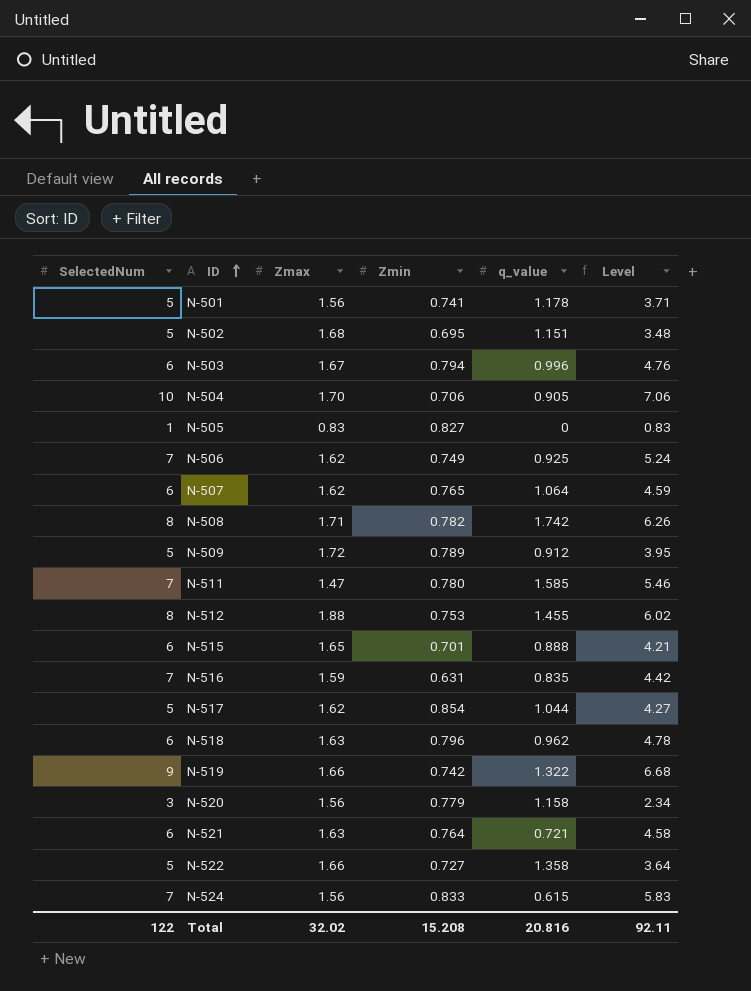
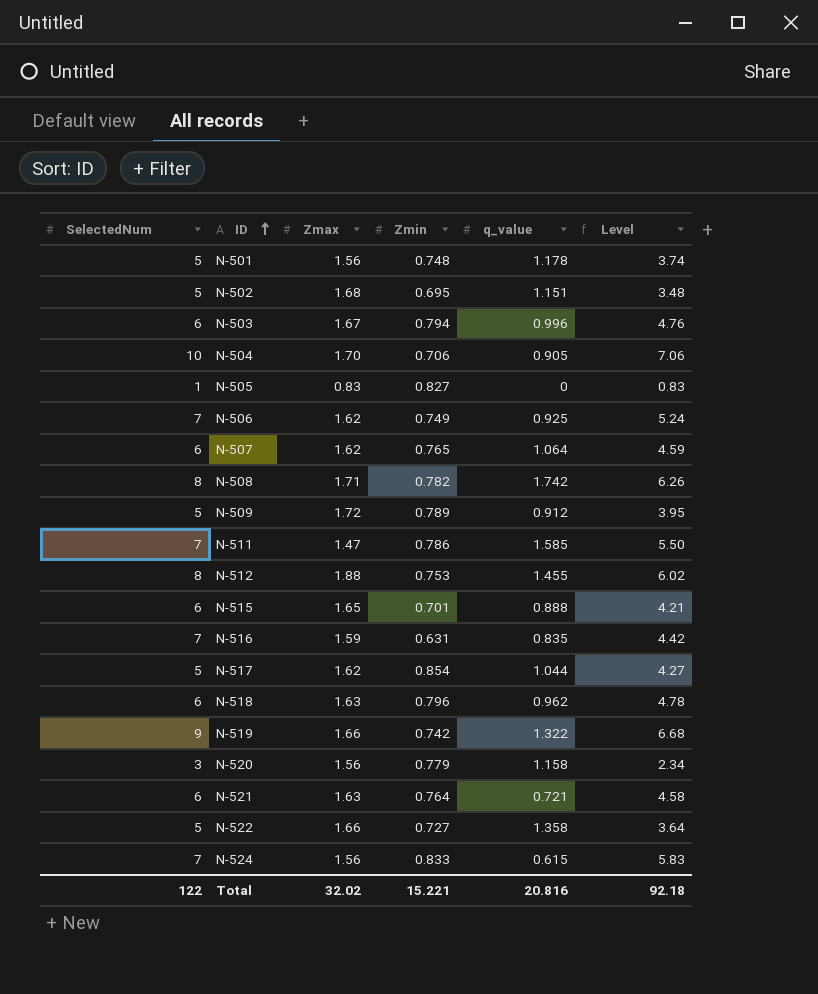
N-501 | Zmin: 0.741 -> 0.748
N-501 | Level: 3.71 -> 3.74
N-511 | Zmin: 0.780 -> 0.786
N-511 | Level: 5.46 -> 5.50
Total | Zmin: 15.208 -> 15.221
Total | Level: 92.11 -> 92.18

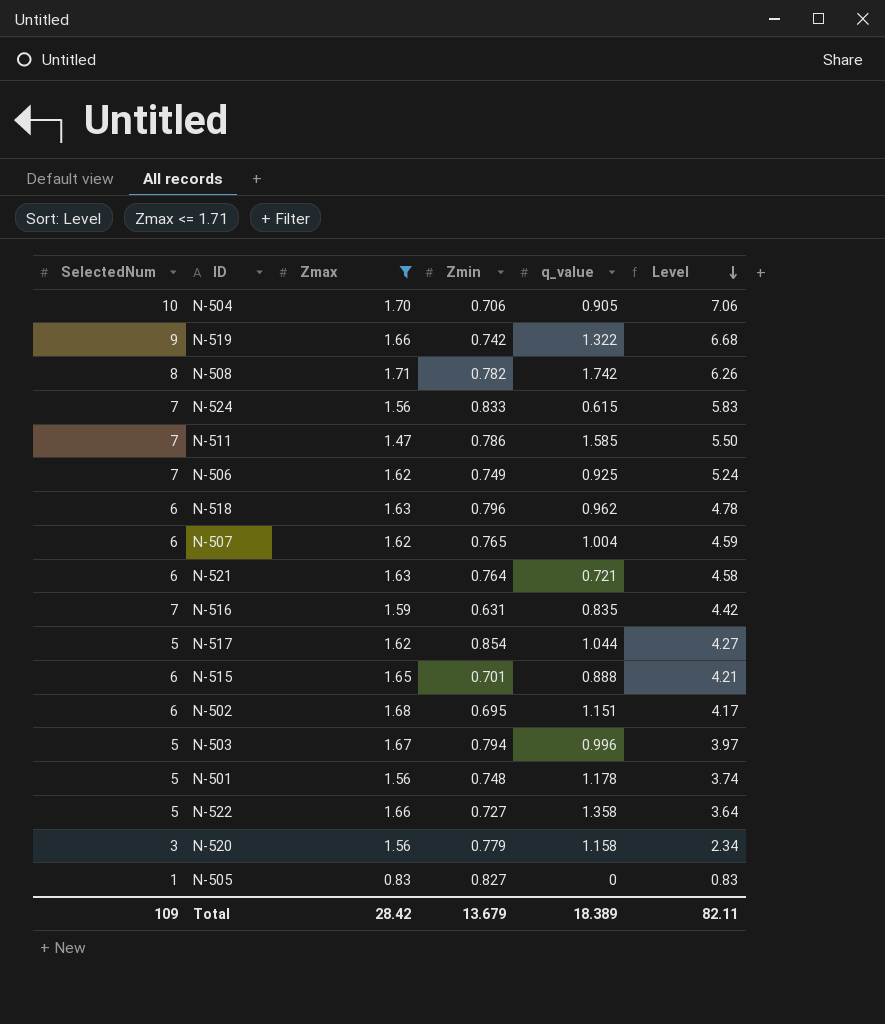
filter: none -> Zmax <= 1.71
row order: ID ascending -> Level descending
N-507 | q_value: 1.064 -> 1.004
N-502 | SelectedNum: 5 -> 6
N-502 | Level: 3.48 -> 4.17
N-503 | SelectedNum: 6 -> 5
N-503 | Level: 4.76 -> 3.97
Total | SelectedNum: 122 -> 109
Total | Zmax: 32.02 -> 28.42
Total | Zmin: 15.221 -> 13.679
Total | q_value: 20.816 -> 18.389
Total | Level: 92.18 -> 82.11

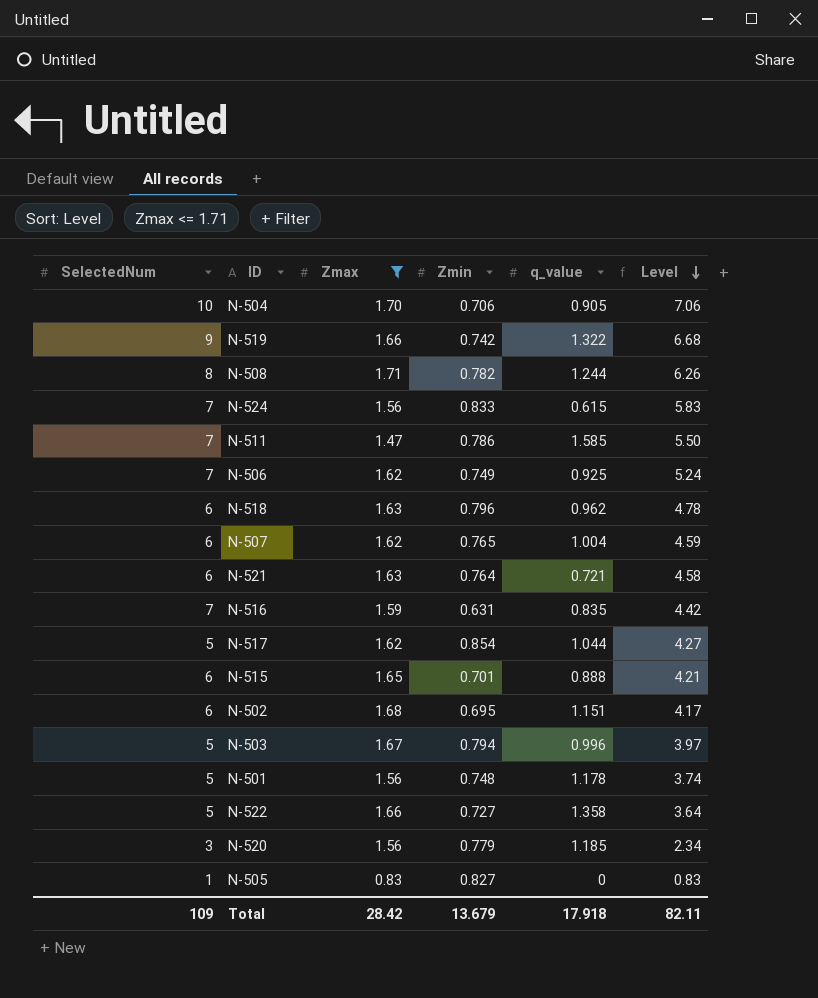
N-508 | q_value: 1.742 -> 1.244
N-520 | q_value: 1.158 -> 1.185
Total | q_value: 18.389 -> 17.918

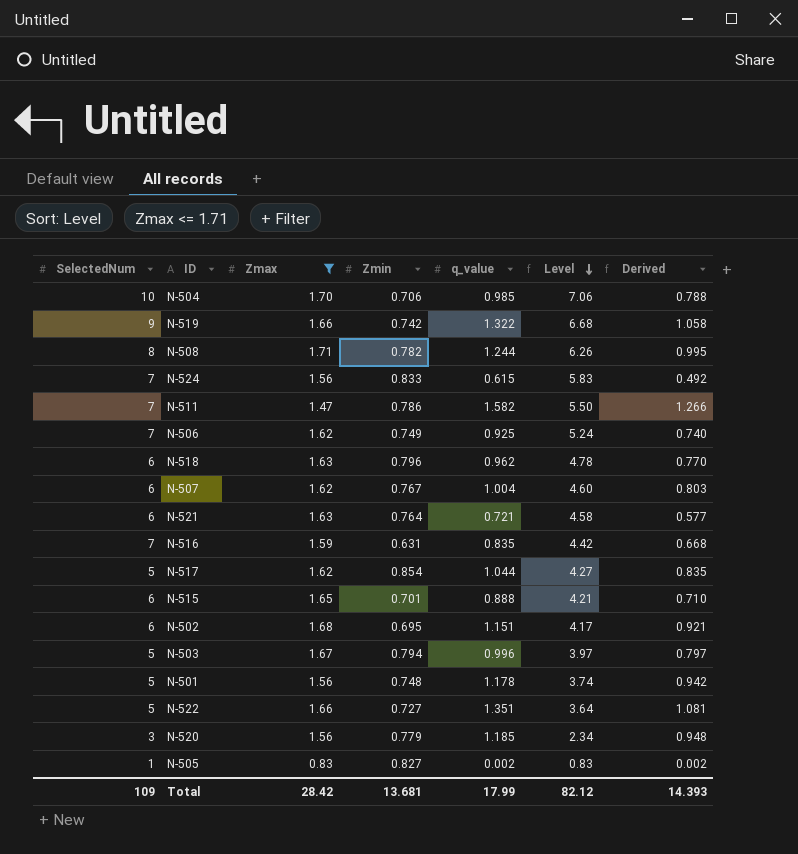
column Derived | formula: none -> [q_value] * 0.8
N-504 | q_value: 0.905 -> 0.985
N-511 | q_value: 1.585 -> 1.582
N-507 | Zmin: 0.765 -> 0.767
N-507 | Level: 4.59 -> 4.60
N-522 | q_value: 1.358 -> 1.351
N-505 | q_value: 0 -> 0.002
Total | Zmin: 13.679 -> 13.681
Total | q_value: 17.918 -> 17.99
Total | Level: 82.11 -> 82.12

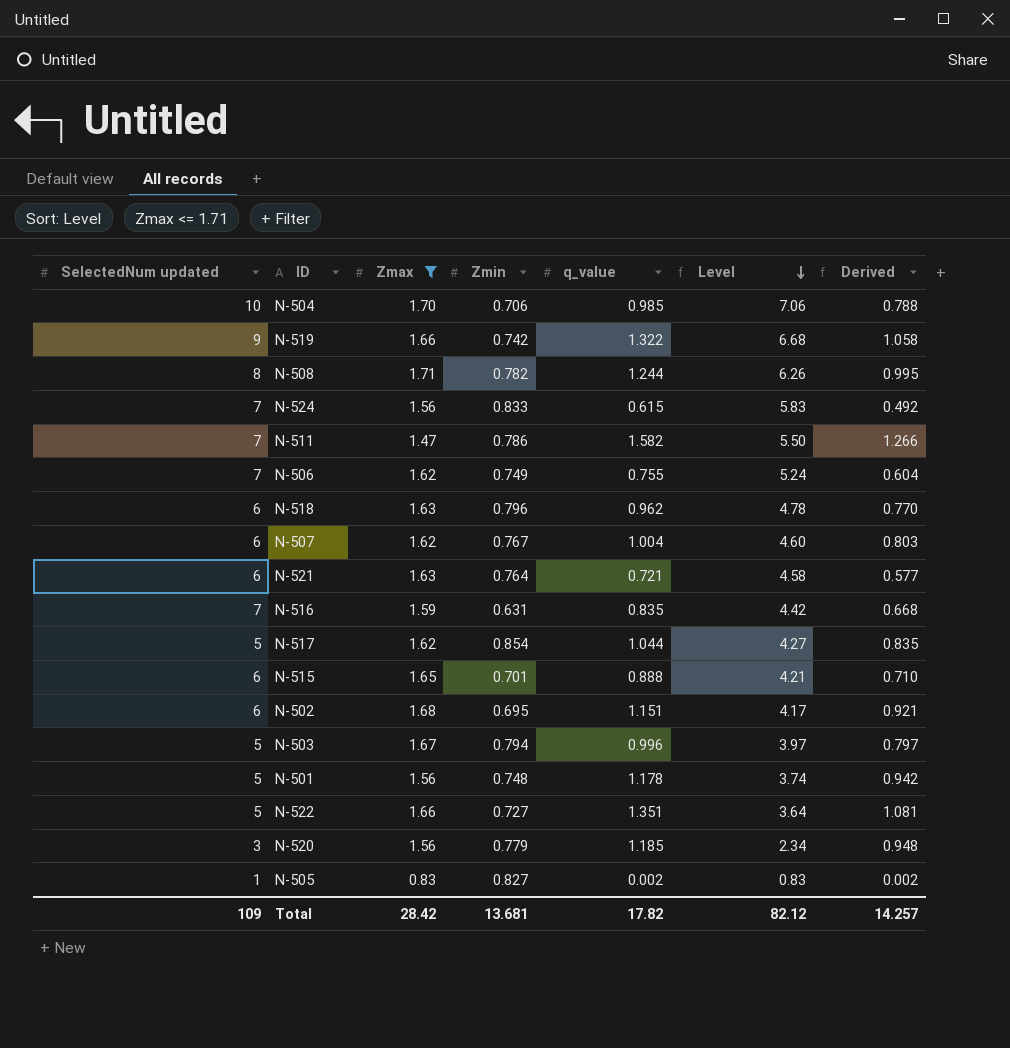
column name: SelectedNum -> SelectedNum updated
N-506 | q_value: 0.925 -> 0.755
N-506 | Derived: 0.740 -> 0.604
Total | q_value: 17.99 -> 17.82
Total | Derived: 14.393 -> 14.257

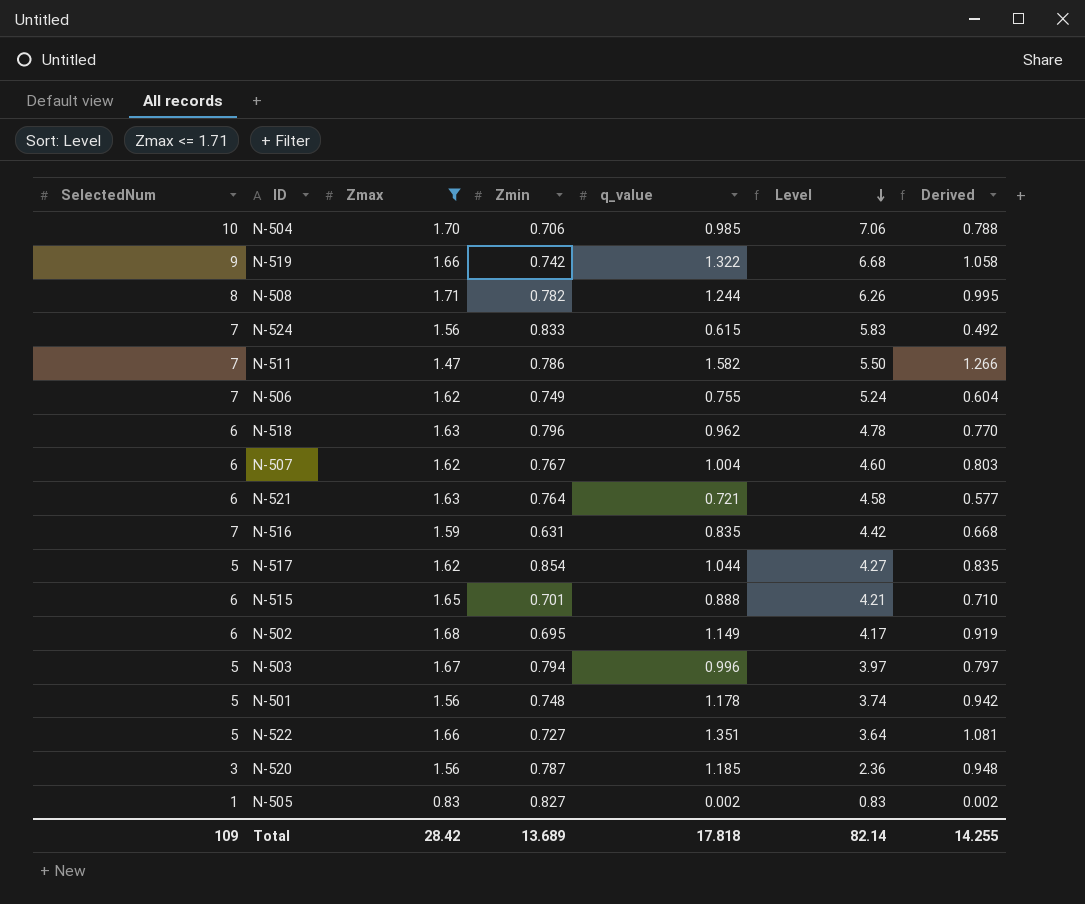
column name: SelectedNum updated -> SelectedNum
N-502 | q_value: 1.151 -> 1.149
N-502 | Derived: 0.921 -> 0.919
N-520 | Zmin: 0.779 -> 0.787
N-520 | Level: 2.34 -> 2.36
Total | Zmin: 13.681 -> 13.689
Total | q_value: 17.82 -> 17.818
Total | Level: 82.12 -> 82.14
Total | Derived: 14.257 -> 14.255

